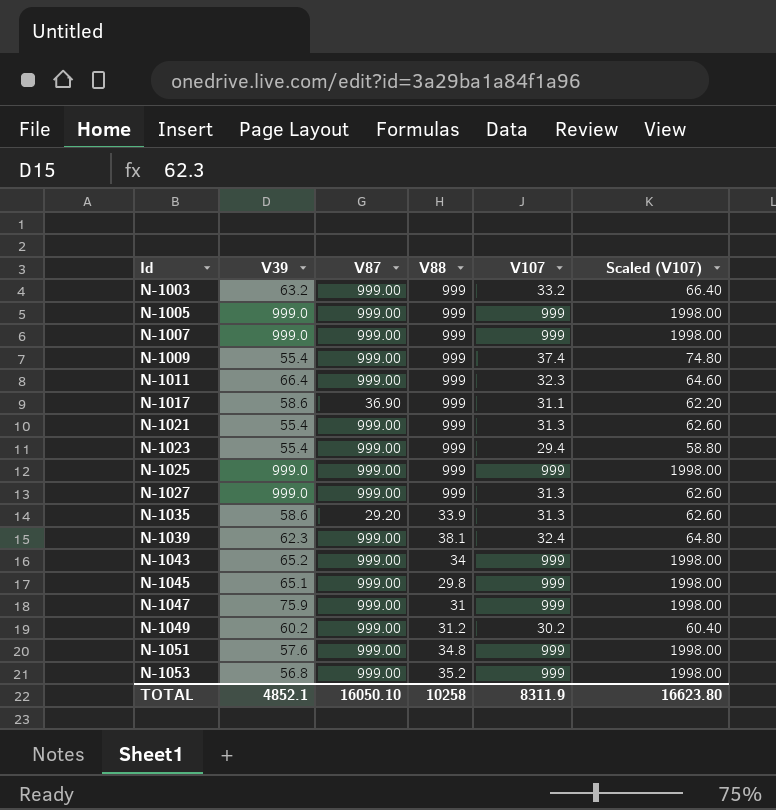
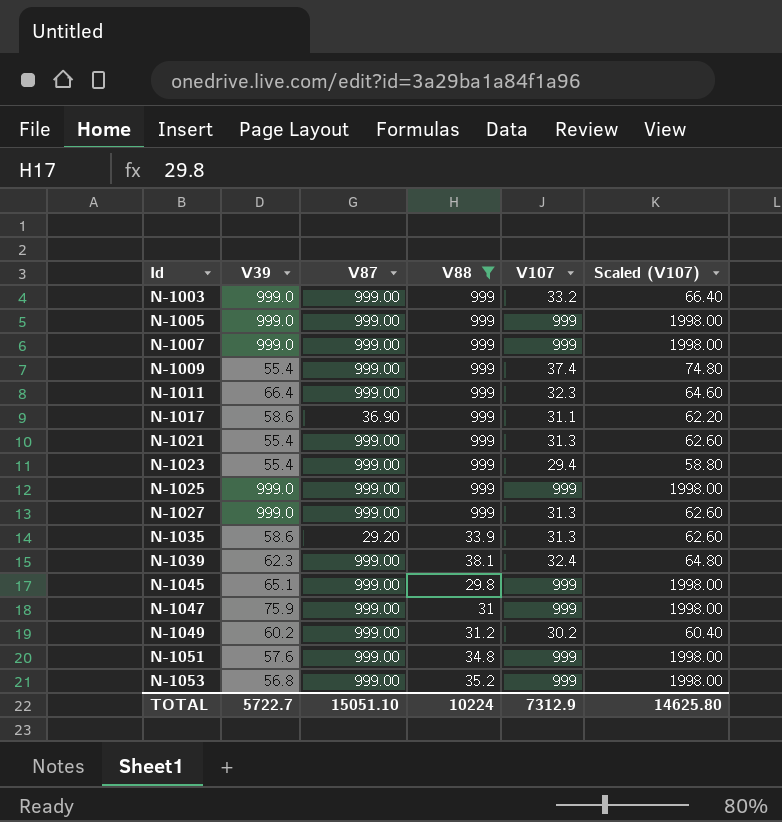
filter: none -> V88 != 34
N-1003 | V39: 63.2 -> 999.0
TOTAL | V39: 4852.1 -> 5722.7
TOTAL | V87: 16050.10 -> 15051.10
TOTAL | V88: 10258 -> 10224
TOTAL | V107: 8311.9 -> 7312.9
TOTAL | Scaled (V107): 16623.80 -> 14625.80

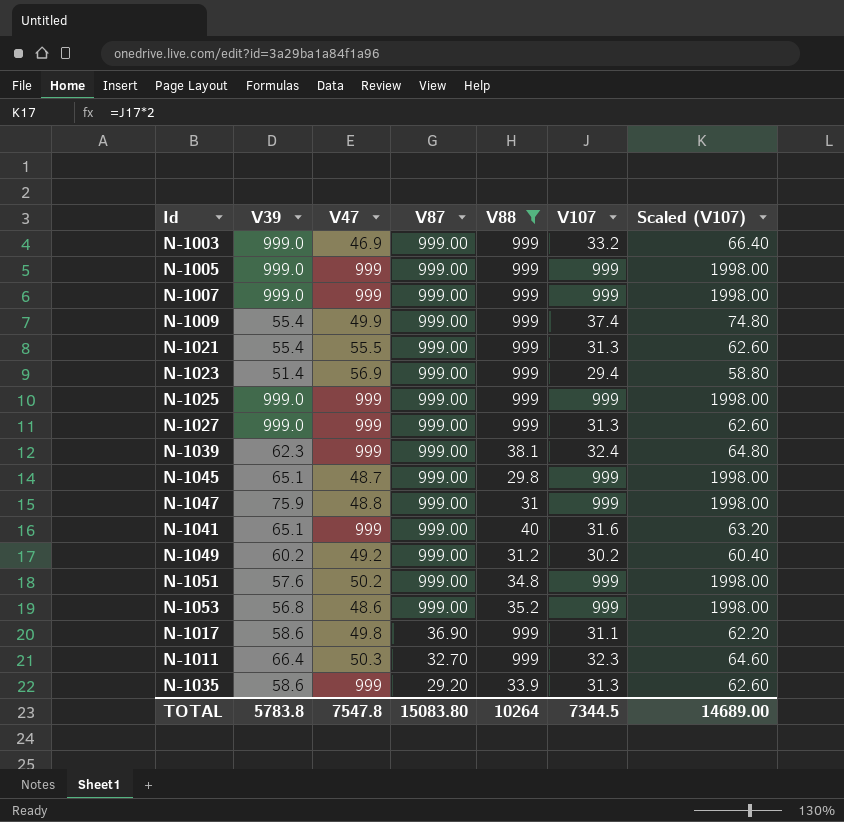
row order: Id ascending -> V87 descending
column V47 | position: none -> 3
N-1023 | V39: 55.4 -> 51.4
row N-1041: none -> 65.1 | 999 | 999.00 | 40 | 31.6 | 63.20
N-1011 | V87: 999.00 -> 32.70
TOTAL | V39: 5722.7 -> 5783.8
TOTAL | V87: 15051.10 -> 15083.80
TOTAL | V88: 10224 -> 10264
TOTAL | V107: 7312.9 -> 7344.5
TOTAL | Scaled (V107): 14625.80 -> 14689.00

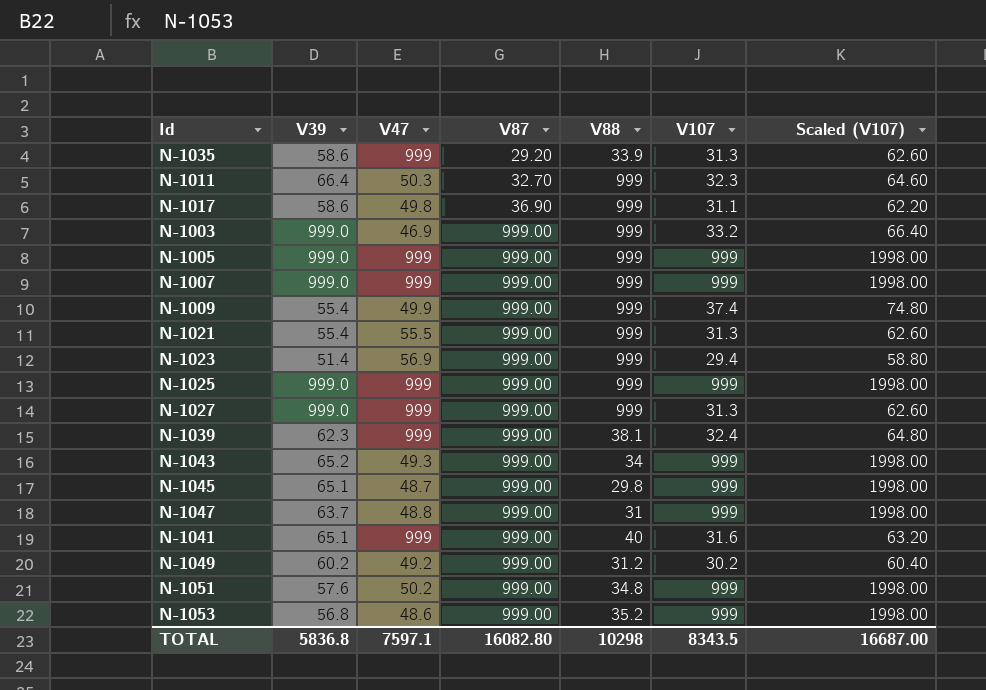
filter: V88 != 34 -> none
row order: V87 descending -> V87 ascending
N-1047 | V39: 75.9 -> 63.7
TOTAL | V39: 5783.8 -> 5836.8
TOTAL | V47: 7547.8 -> 7597.1
TOTAL | V87: 15083.80 -> 16082.80
TOTAL | V88: 10264 -> 10298
TOTAL | V107: 7344.5 -> 8343.5
TOTAL | Scaled (V107): 14689.00 -> 16687.00

